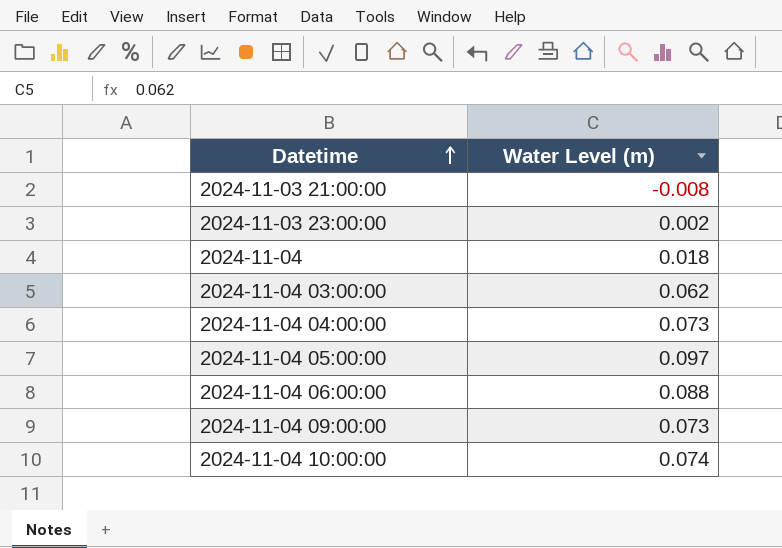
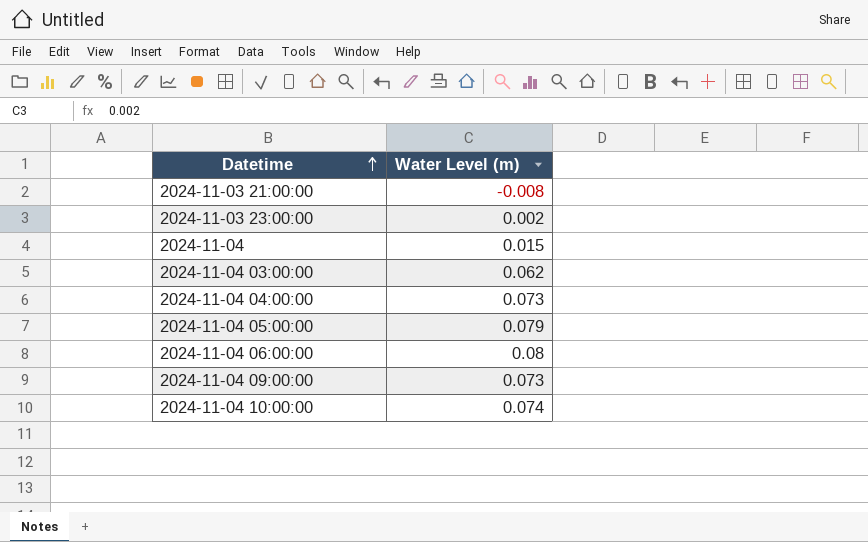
2024-11-04 | Water Level (m): 0.018 -> 0.015
2024-11-04 05:00:00 | Water Level (m): 0.097 -> 0.079
2024-11-04 06:00:00 | Water Level (m): 0.088 -> 0.08

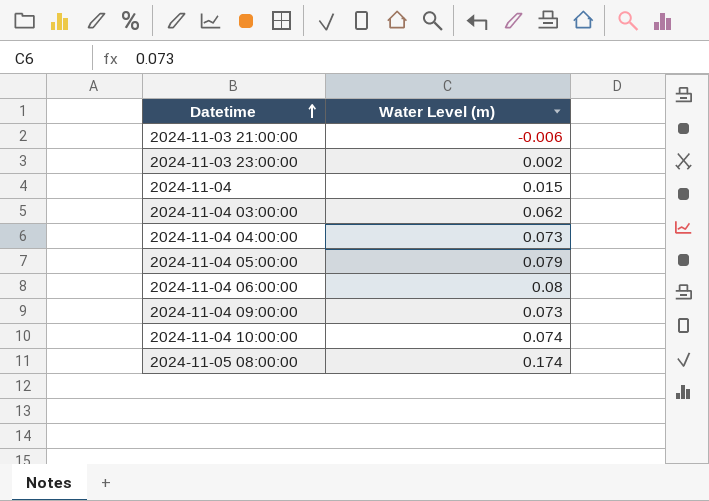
2024-11-03 21:00:00 | Water Level (m): -0.008 -> -0.006
row 2024-11-05 08:00:00: none -> 0.174

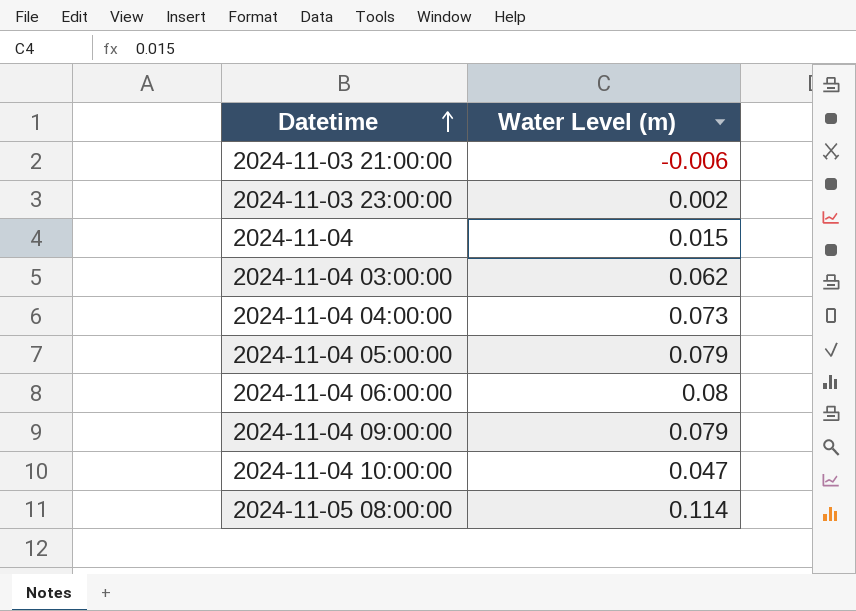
2024-11-04 09:00:00 | Water Level (m): 0.073 -> 0.079
2024-11-04 10:00:00 | Water Level (m): 0.074 -> 0.047
2024-11-05 08:00:00 | Water Level (m): 0.174 -> 0.114

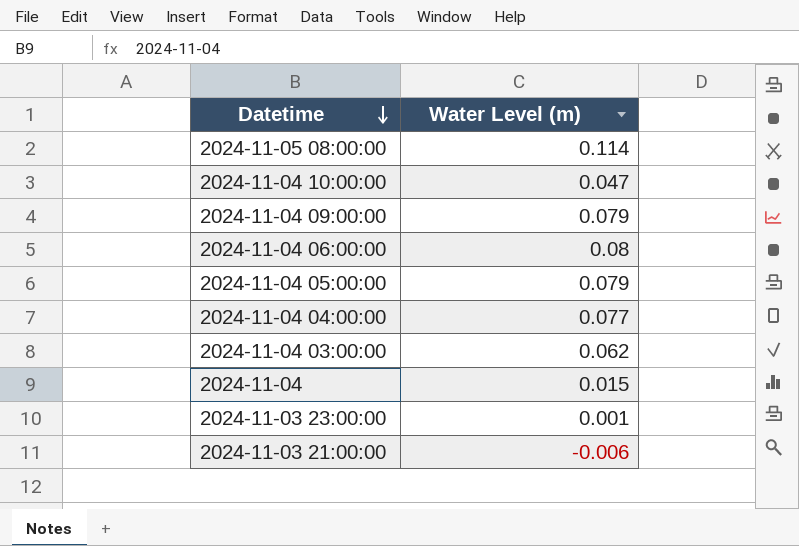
row order: Datetime ascending -> Datetime descending
2024-11-04 04:00:00 | Water Level (m): 0.073 -> 0.077
2024-11-03 23:00:00 | Water Level (m): 0.002 -> 0.001

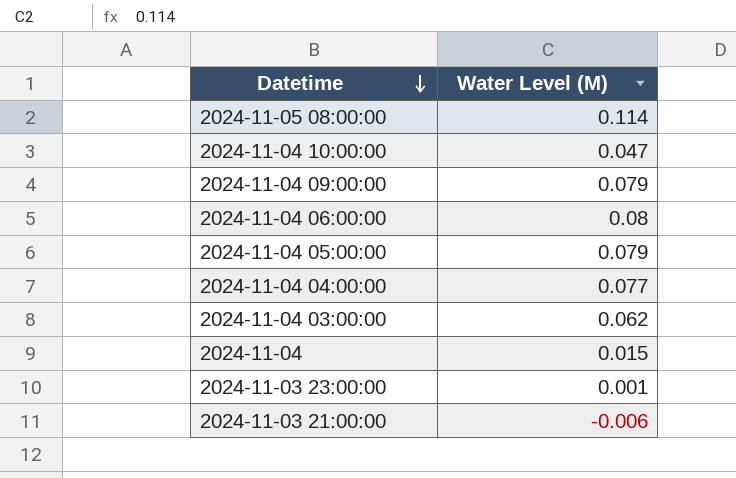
column name: Water Level (m) -> Water Level (M)

